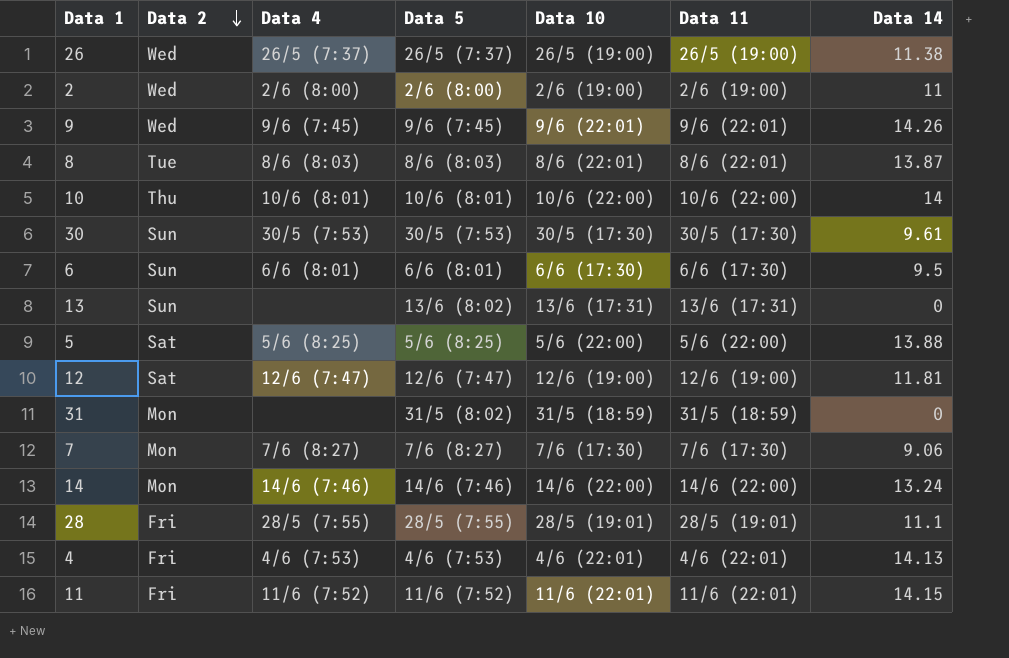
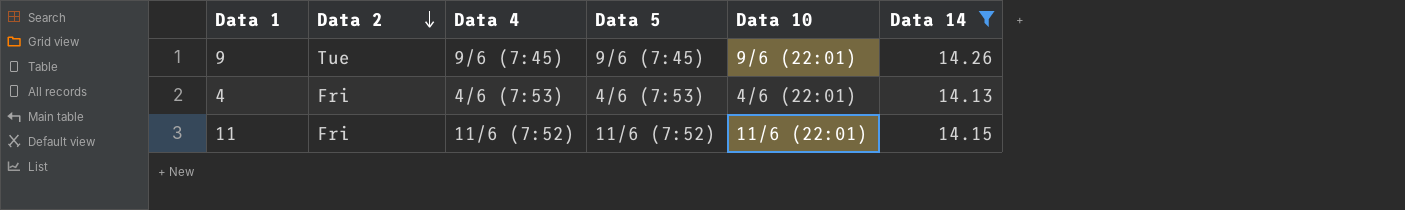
filter: none -> Data 14 >= 14.13
column Data 11 | position: 6 -> none
9 | Data 2: Wed -> Tue

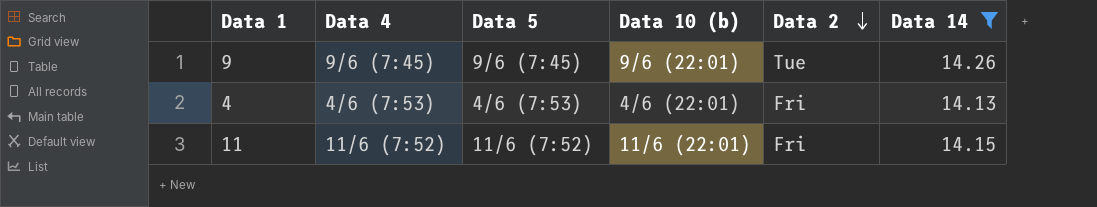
column name: Data 10 -> Data 10 (b)
column Data 2 | position: 2 -> 5

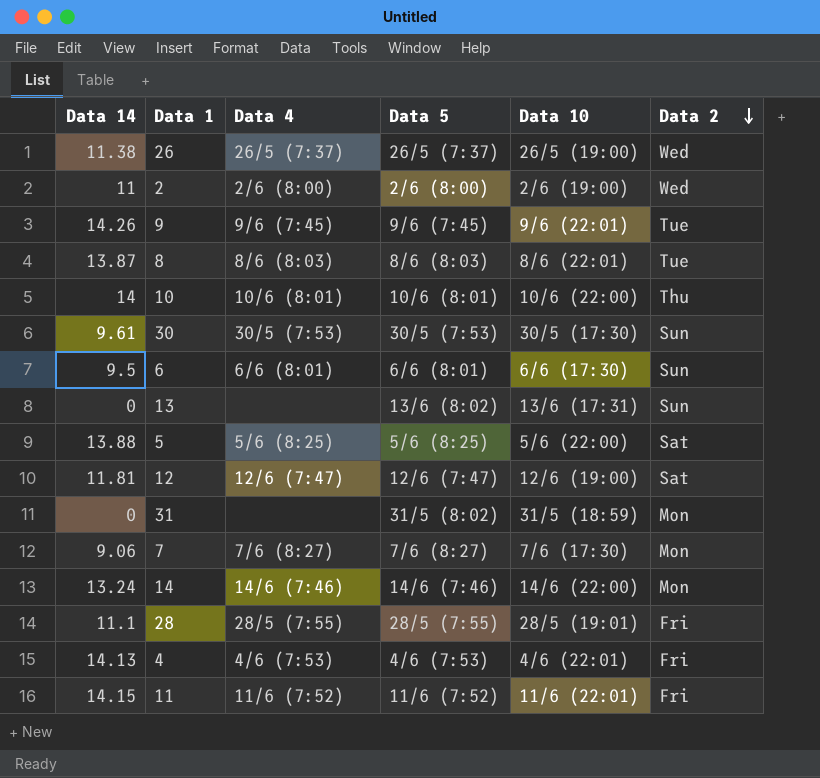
filter: Data 14 >= 14.13 -> none
column Data 14 | position: 6 -> 1
column name: Data 10 (b) -> Data 10

